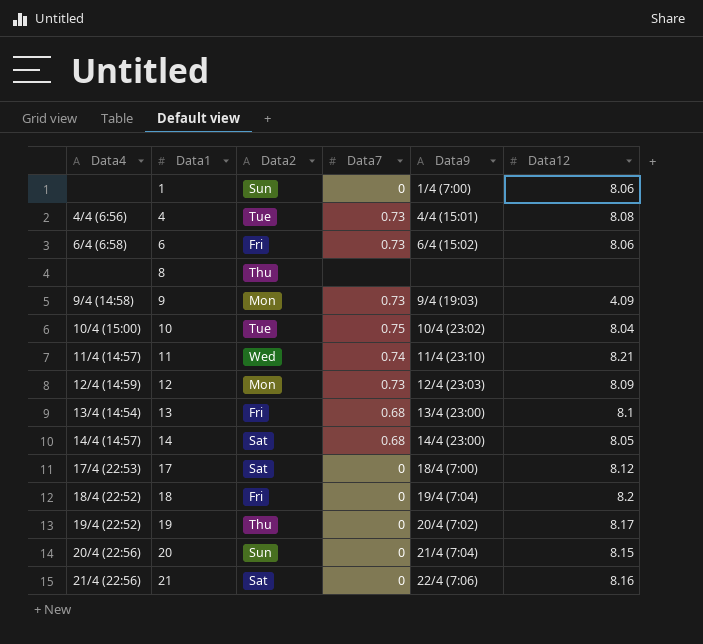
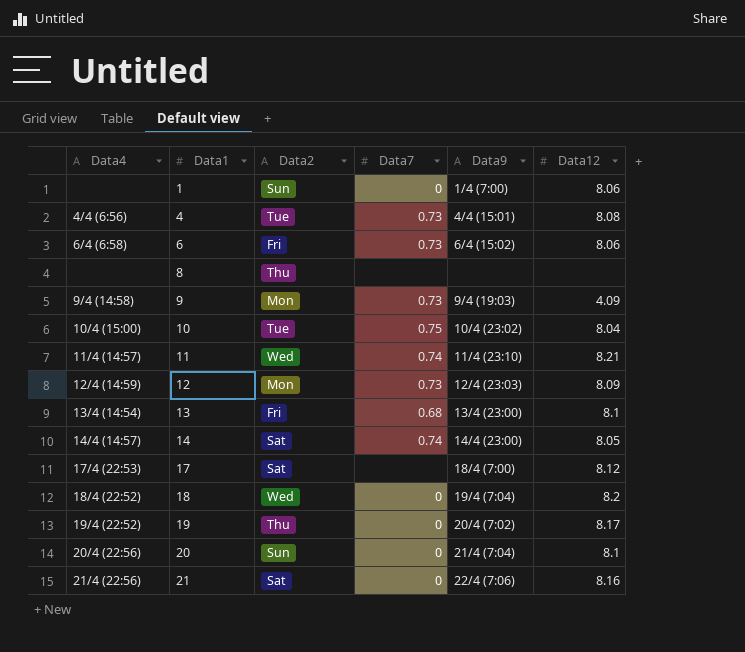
14 | Data7: 0.68 -> 0.74
17 | Data7: 0 -> none
18 | Data2: Fri -> Wed
20 | Data12: 8.15 -> 8.1

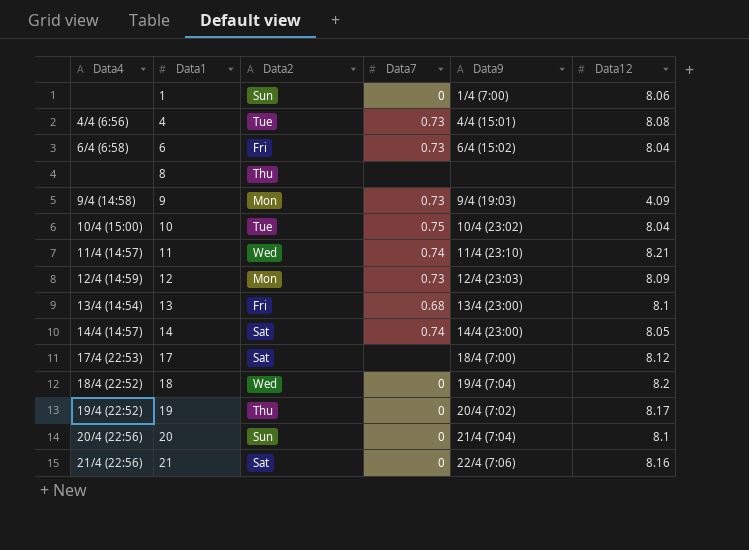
6 | Data12: 8.06 -> 8.04

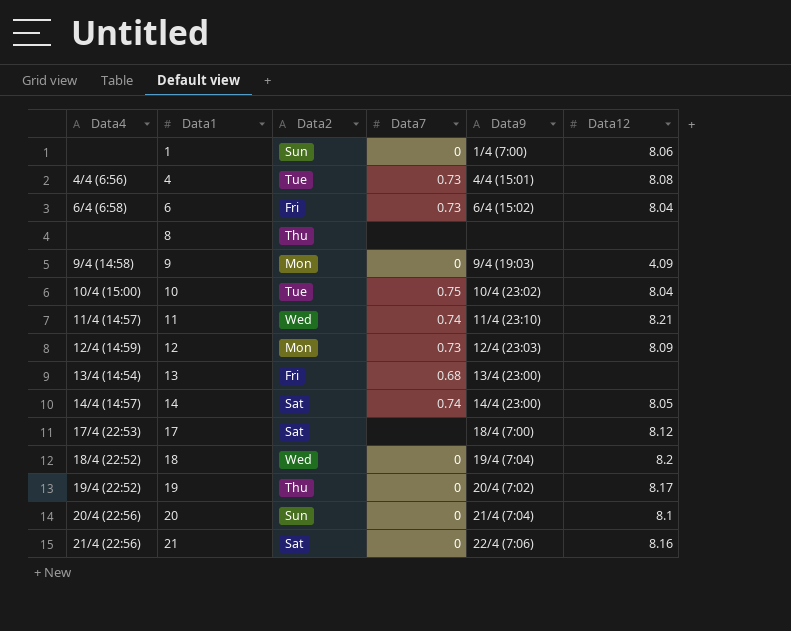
9 | Data7: 0.73 -> 0
13 | Data12: 8.1 -> none

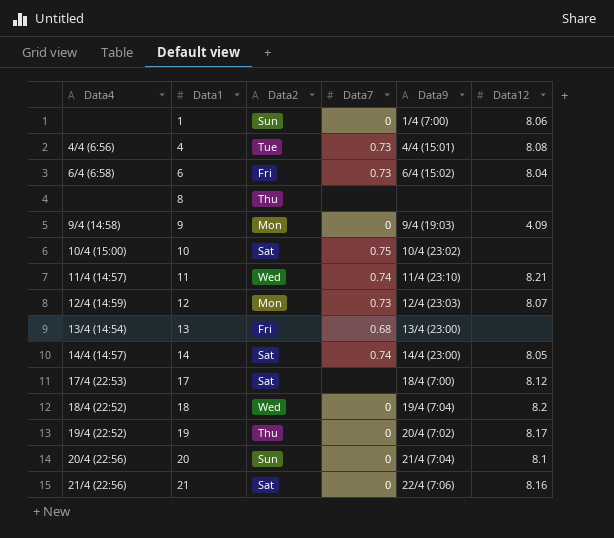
10 | Data2: Tue -> Sat
10 | Data12: 8.04 -> none
12 | Data12: 8.09 -> 8.07

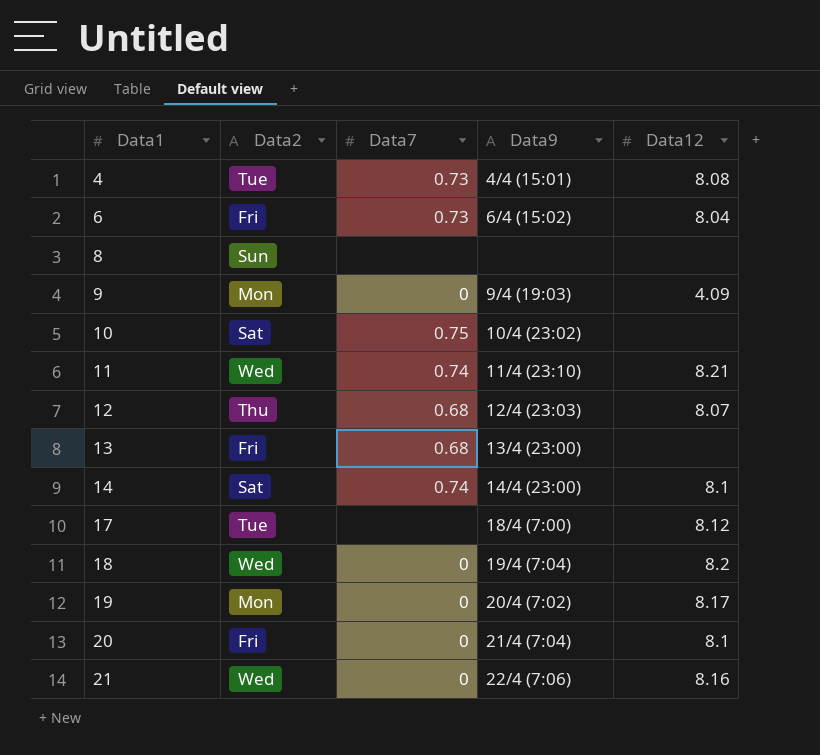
column Data4 | position: 1 -> none
row 1: none | Sun | 0 | 1/4 (7:00) | 8.06 -> none
8 | Data2: Thu -> Sun
12 | Data2: Mon -> Thu
12 | Data7: 0.73 -> 0.68
14 | Data12: 8.05 -> 8.1
17 | Data2: Sat -> Tue
19 | Data2: Thu -> Mon
20 | Data2: Sun -> Fri
21 | Data2: Sat -> Wed

